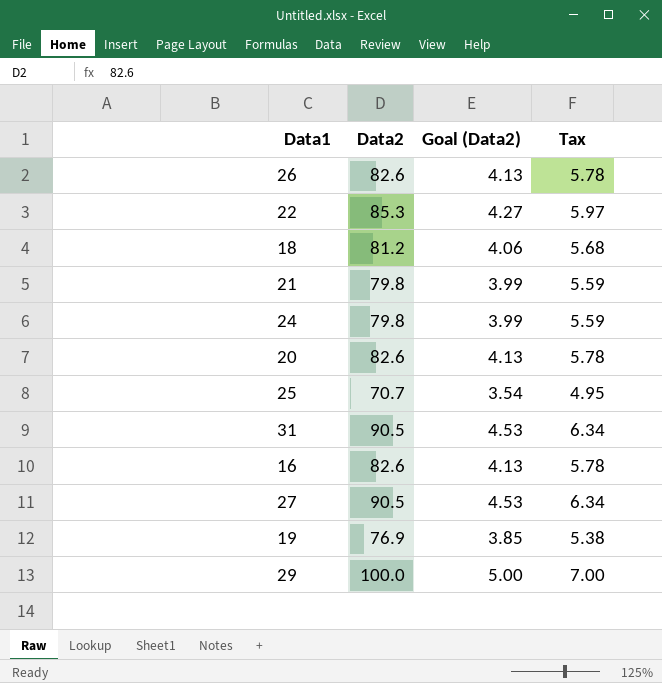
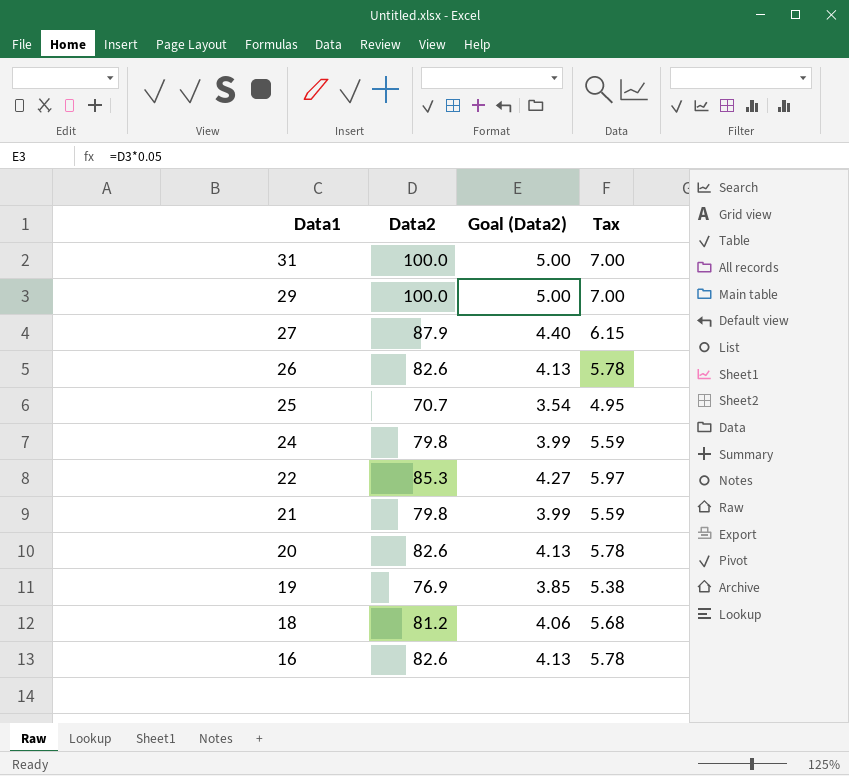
row order: none -> Data1 descending
31 | Data2: 90.5 -> 100.0
31 | Goal (Data2): 4.53 -> 5.00
31 | Tax: 6.34 -> 7.00
27 | Data2: 90.5 -> 87.9
27 | Goal (Data2): 4.53 -> 4.40
27 | Tax: 6.34 -> 6.15

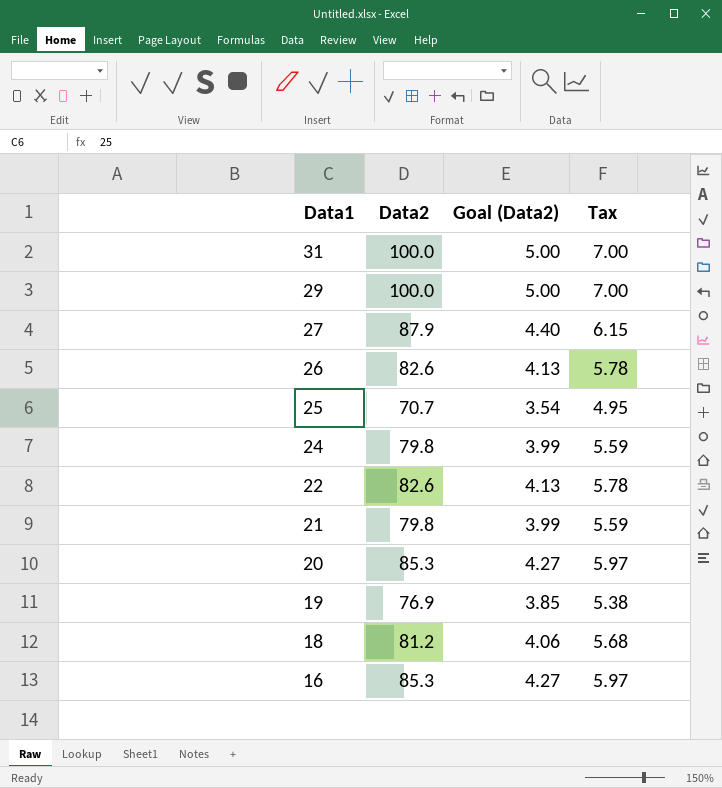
22 | Data2: 85.3 -> 82.6
22 | Goal (Data2): 4.27 -> 4.13
22 | Tax: 5.97 -> 5.78
20 | Data2: 82.6 -> 85.3
20 | Goal (Data2): 4.13 -> 4.27
20 | Tax: 5.78 -> 5.97
16 | Data2: 82.6 -> 85.3
16 | Goal (Data2): 4.13 -> 4.27
16 | Tax: 5.78 -> 5.97

